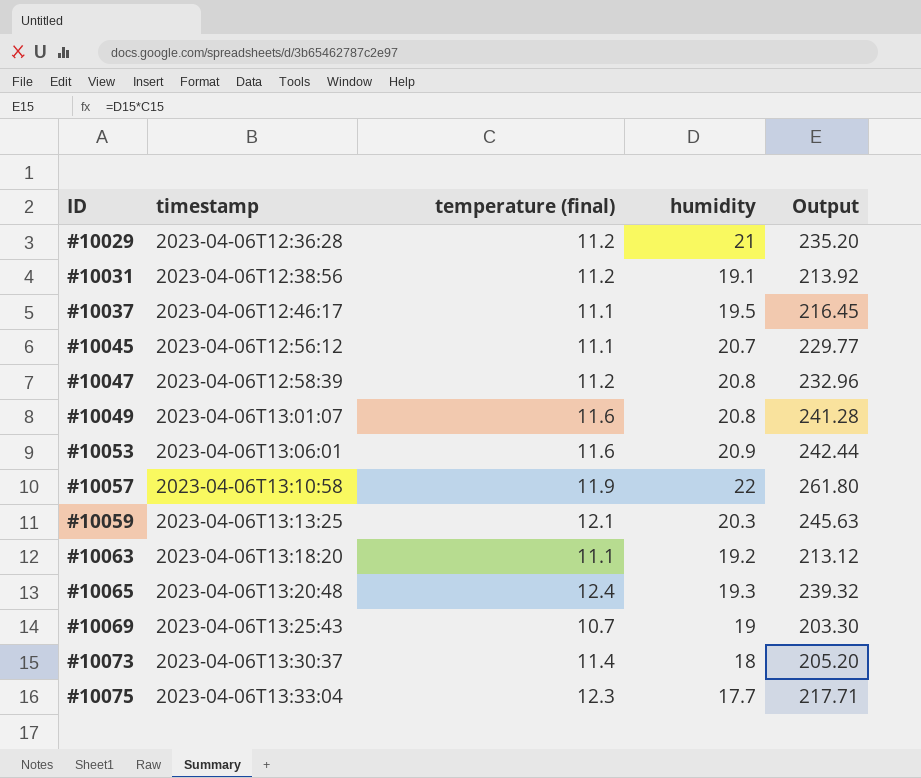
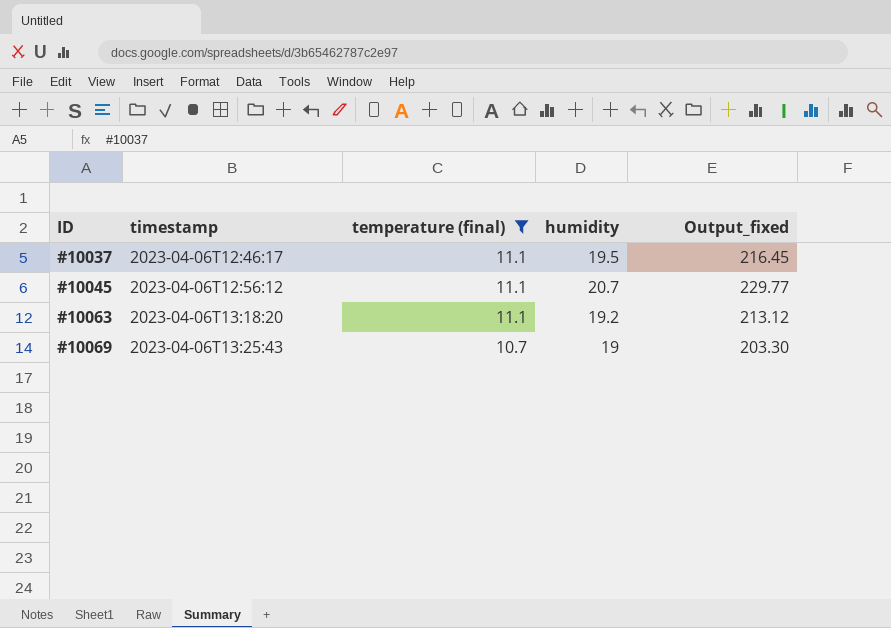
filter: none -> temperature (final) <= 11.1
column name: Output -> Output_fixed

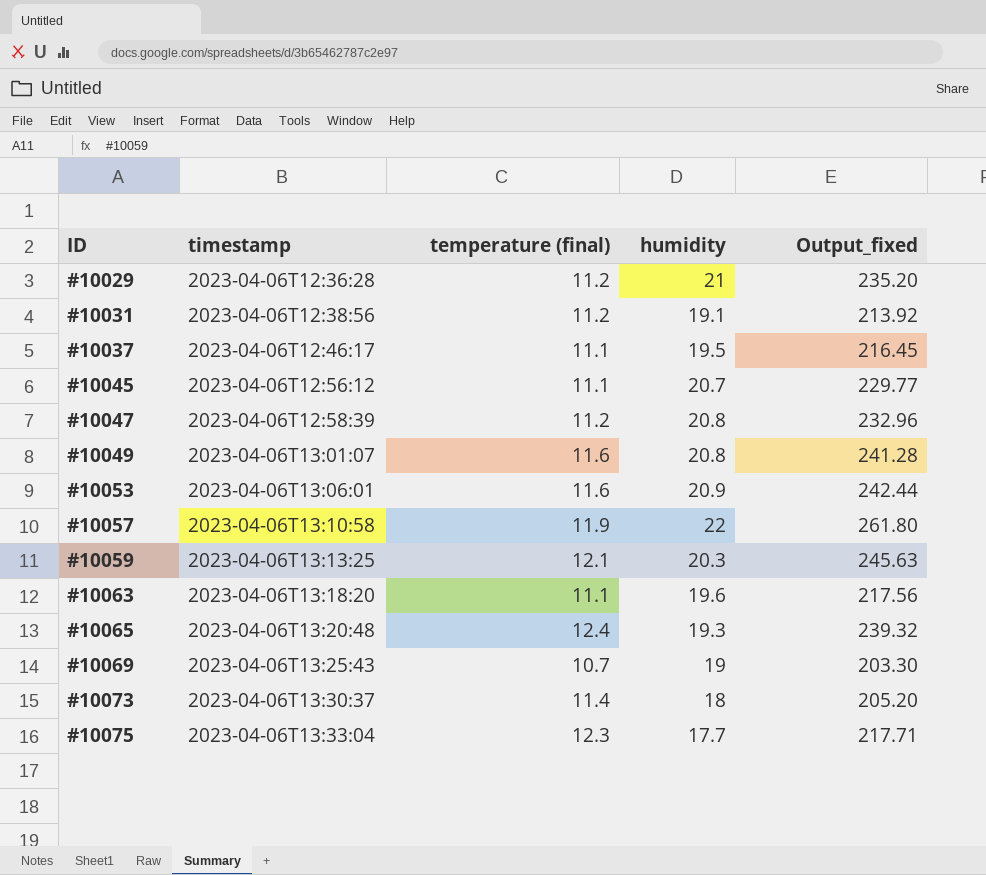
filter: temperature (final) <= 11.1 -> none
#10063 | humidity: 19.2 -> 19.6
#10063 | Output_fixed: 213.12 -> 217.56

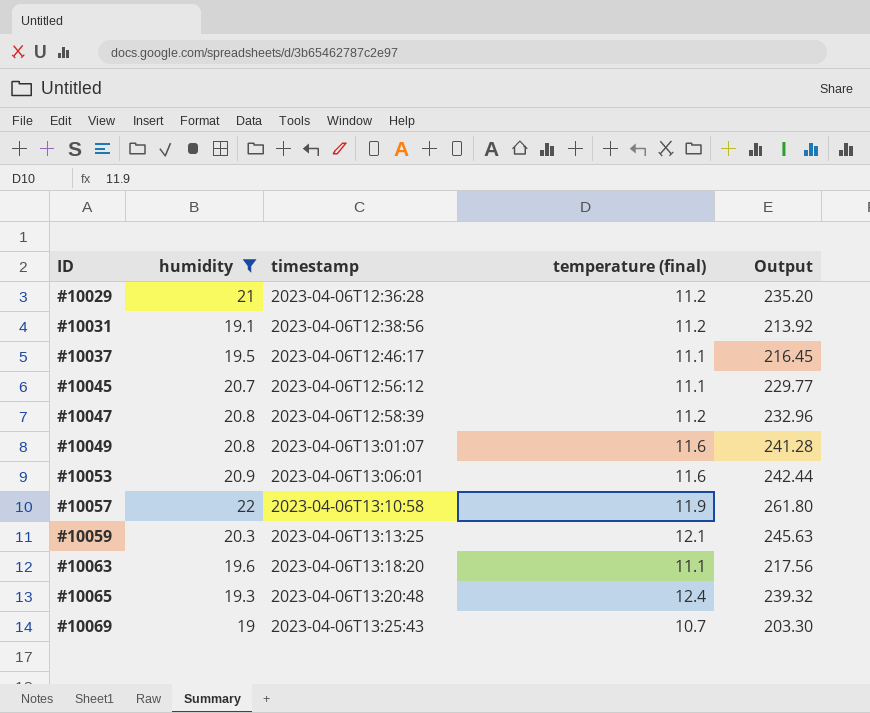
filter: none -> humidity >= 19
column humidity | position: 4 -> 2
column name: Output_fixed -> Output

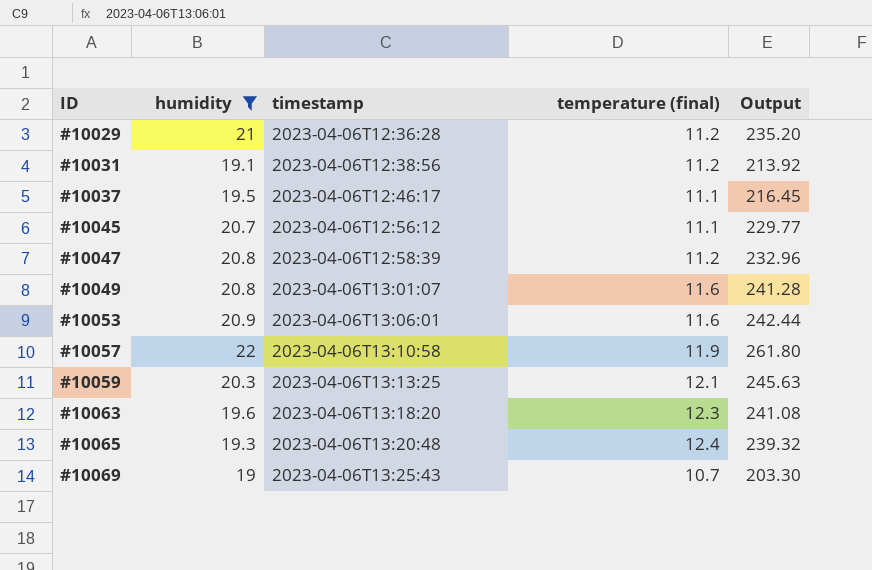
#10063 | temperature (final): 11.1 -> 12.3
#10063 | Output: 217.56 -> 241.08

